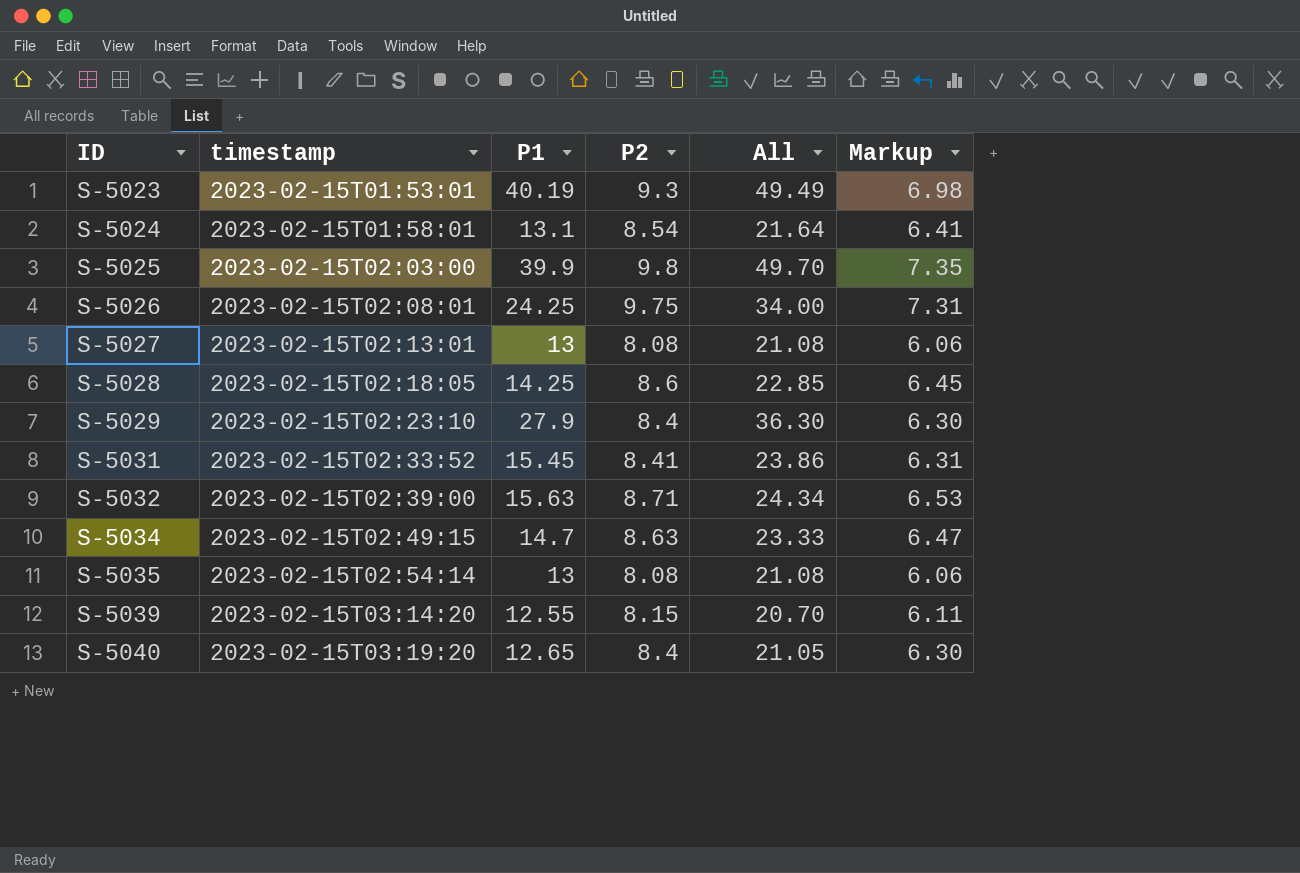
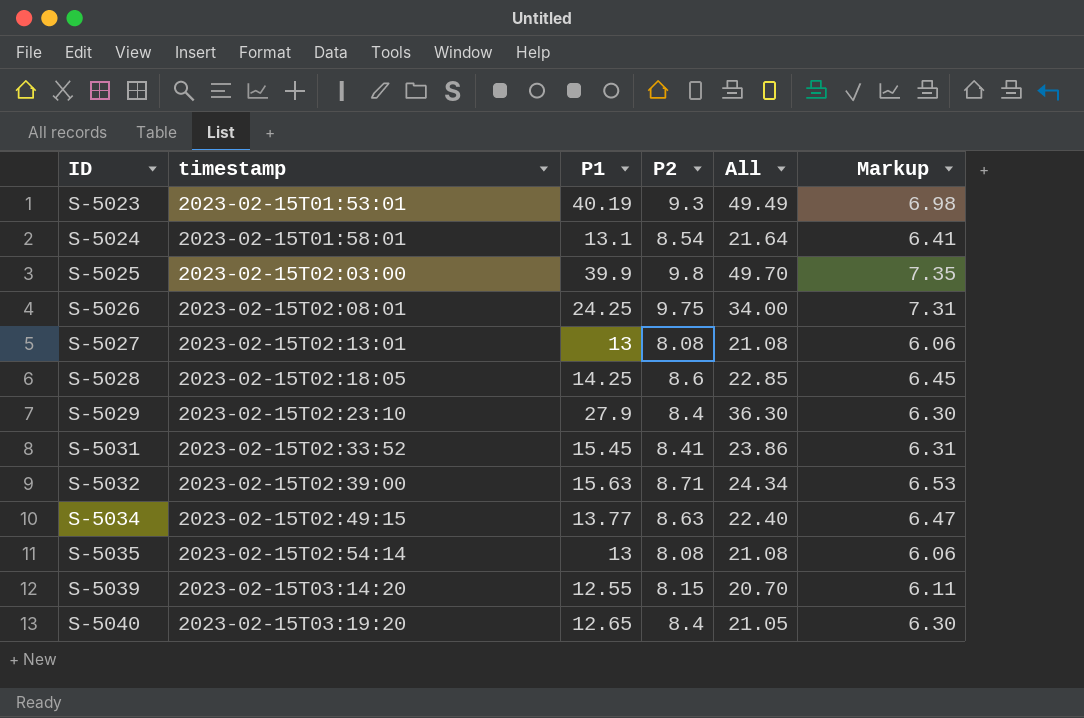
S-5034 | P1: 14.7 -> 13.77
S-5034 | All: 23.33 -> 22.40

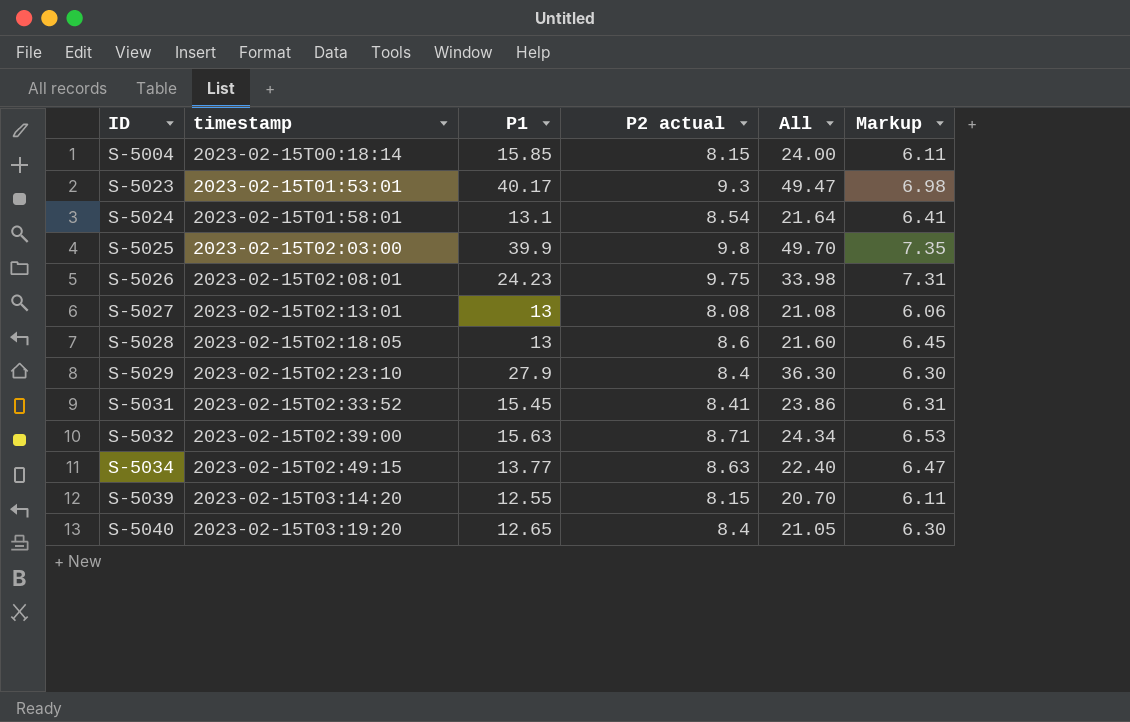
column name: P2 -> P2 actual
row S-5035: 2023-02-15T02:54:14 | 13 | 8.08 | 21.08 | 6.06 -> none
row S-5004: none -> 2023-02-15T00:18:14 | 15.85 | 8.15 | 24.00 | 6.11
S-5023 | P1: 40.19 -> 40.17
S-5023 | All: 49.49 -> 49.47
S-5026 | P1: 24.25 -> 24.23
S-5026 | All: 34.00 -> 33.98
S-5028 | P1: 14.25 -> 13
S-5028 | All: 22.85 -> 21.60

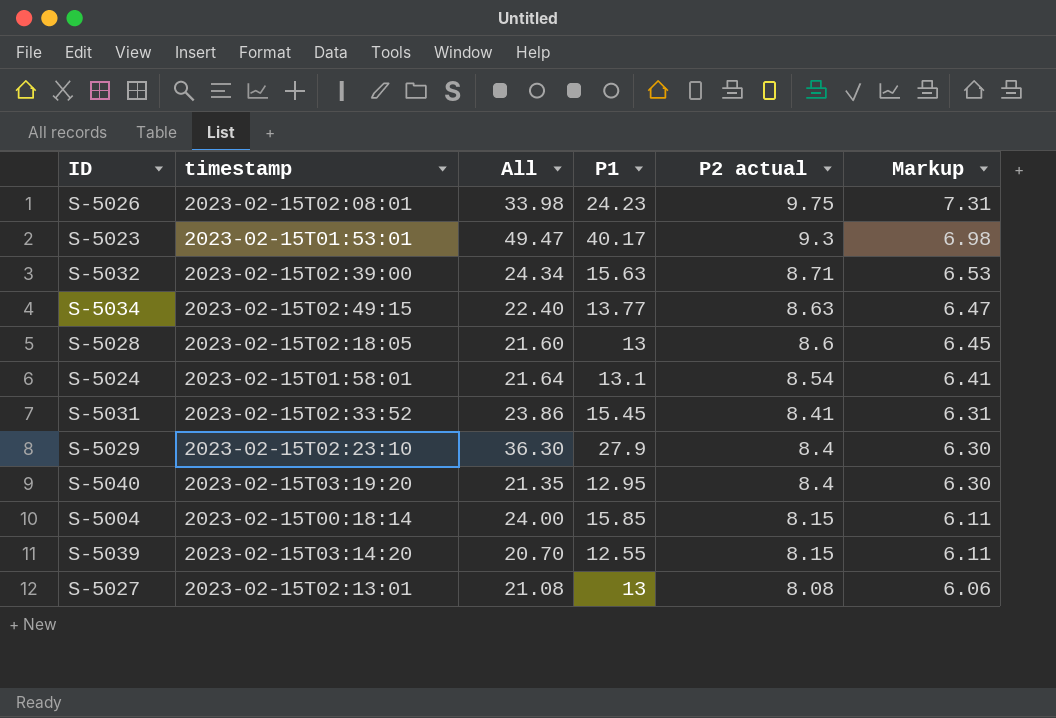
row order: ID ascending -> P2 actual descending
column All | position: 5 -> 3
row S-5025: 2023-02-15T02:03:00 | 39.9 | 9.8 | 49.70 | 7.35 -> none
S-5040 | All: 21.05 -> 21.35
S-5040 | P1: 12.65 -> 12.95

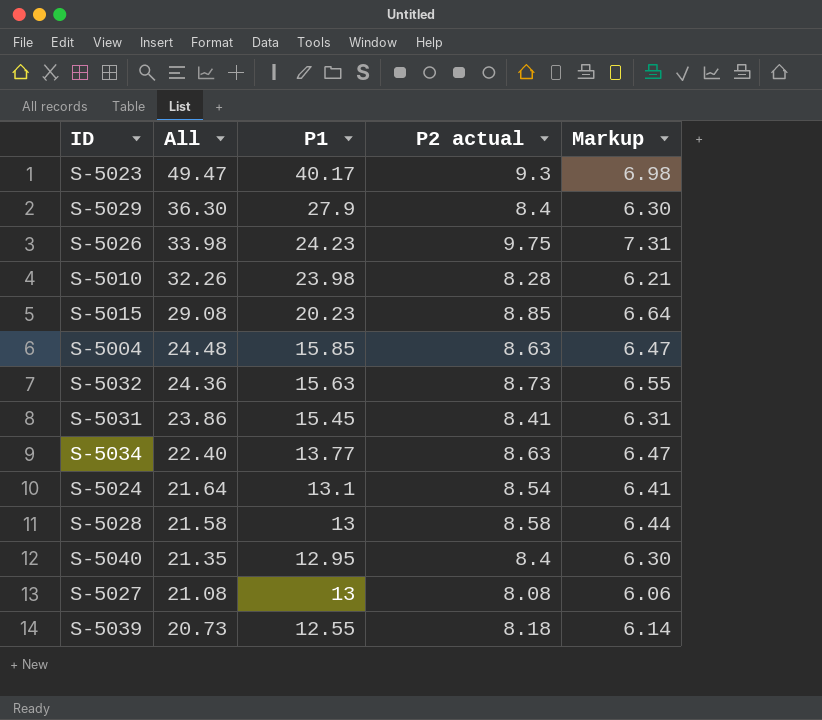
row order: P2 actual descending -> All descending
column timestamp | position: 2 -> none
row S-5010: none -> 32.26 | 23.98 | 8.28 | 6.21
row S-5015: none -> 29.08 | 20.23 | 8.85 | 6.64
S-5004 | All: 24.00 -> 24.48
S-5004 | P2 actual: 8.15 -> 8.63
S-5004 | Markup: 6.11 -> 6.47
S-5032 | All: 24.34 -> 24.36
S-5032 | P2 actual: 8.71 -> 8.73
S-5032 | Markup: 6.53 -> 6.55
S-5028 | All: 21.60 -> 21.58
S-5028 | P2 actual: 8.6 -> 8.58
S-5028 | Markup: 6.45 -> 6.44
S-5039 | All: 20.70 -> 20.73
S-5039 | P2 actual: 8.15 -> 8.18
S-5039 | Markup: 6.11 -> 6.14

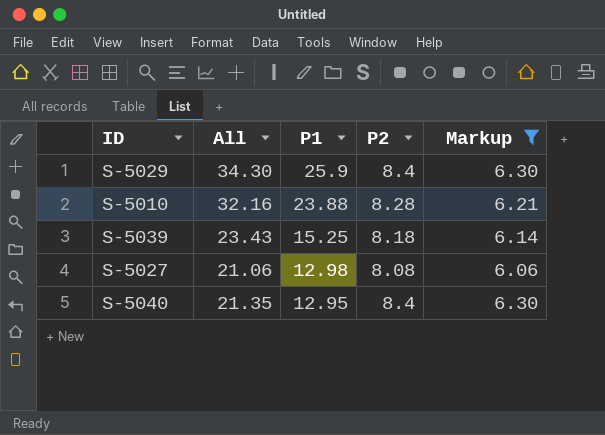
filter: none -> Markup <= 6.30
row order: All descending -> P1 descending
column name: P2 actual -> P2
S-5029 | All: 36.30 -> 34.30
S-5029 | P1: 27.9 -> 25.9
S-5010 | All: 32.26 -> 32.16
S-5010 | P1: 23.98 -> 23.88
S-5039 | All: 20.73 -> 23.43
S-5039 | P1: 12.55 -> 15.25
S-5027 | All: 21.08 -> 21.06
S-5027 | P1: 13 -> 12.98

